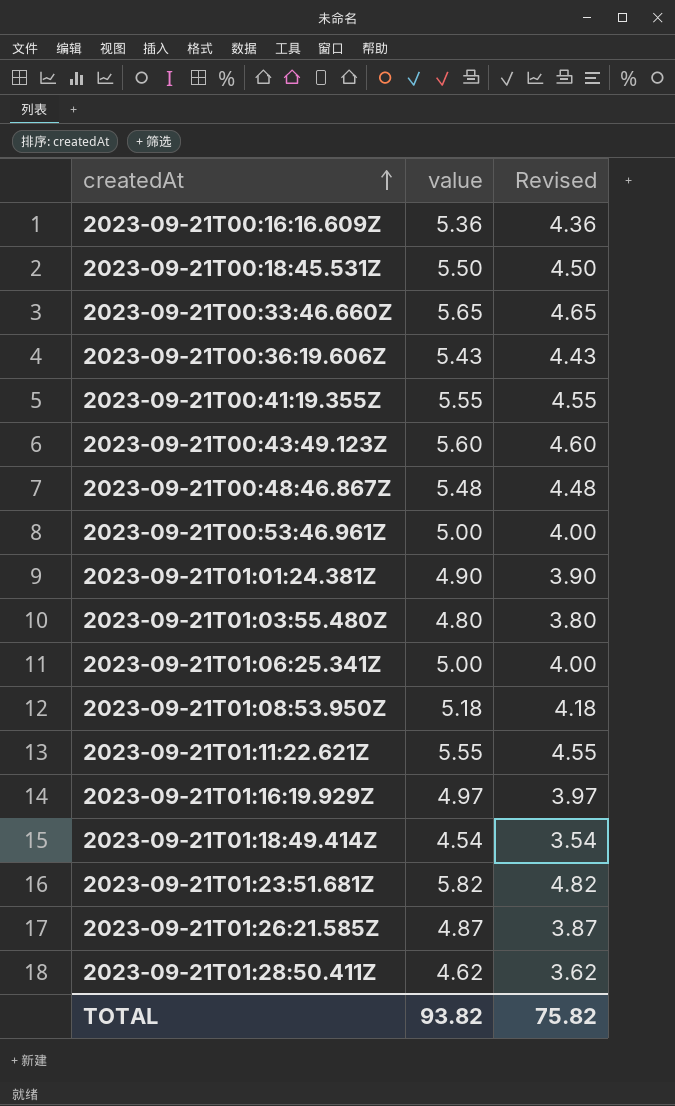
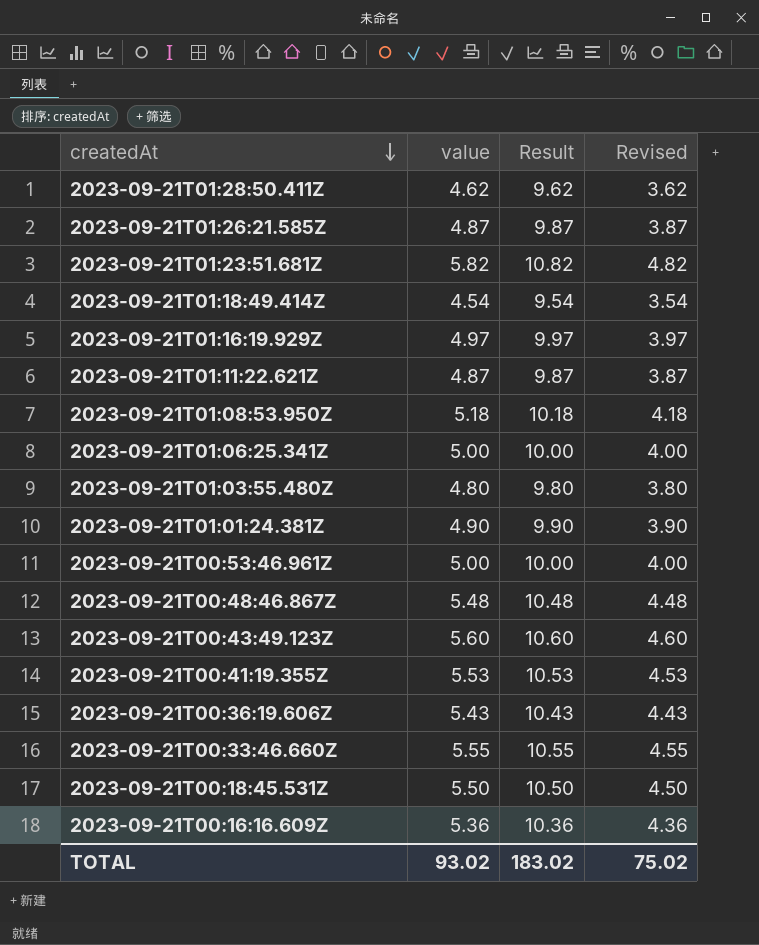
row order: createdAt ascending -> createdAt descending
column Result | formula: none -> [value] + 5
2023-09-21T01:11:22.621Z | value: 5.55 -> 4.87
2023-09-21T01:11:22.621Z | Revised: 4.55 -> 3.87
2023-09-21T00:41:19.355Z | value: 5.55 -> 5.53
2023-09-21T00:41:19.355Z | Revised: 4.55 -> 4.53
2023-09-21T00:33:46.660Z | value: 5.65 -> 5.55
2023-09-21T00:33:46.660Z | Revised: 4.65 -> 4.55
TOTAL | value: 93.82 -> 93.02
TOTAL | Revised: 75.82 -> 75.02

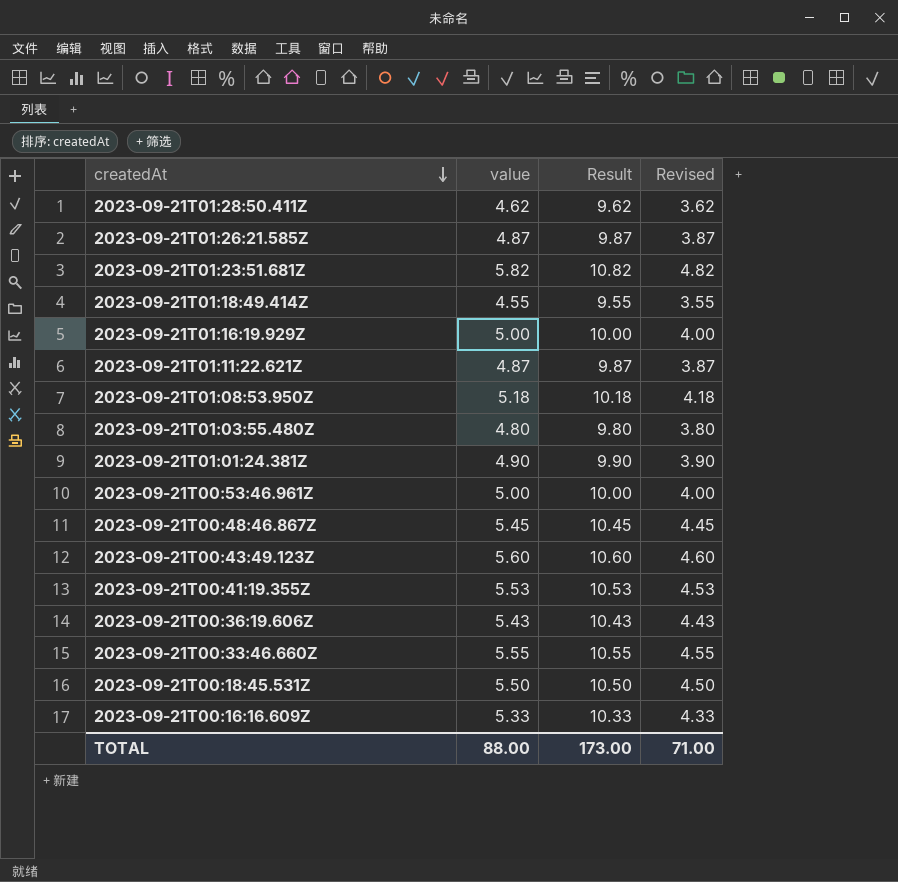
row 2023-09-21T01:06:25.341Z: 5.00 | 10.00 | 4.00 -> none
2023-09-21T01:18:49.414Z | value: 4.54 -> 4.55
2023-09-21T01:18:49.414Z | Result: 9.54 -> 9.55
2023-09-21T01:18:49.414Z | Revised: 3.54 -> 3.55
2023-09-21T01:16:19.929Z | value: 4.97 -> 5.00
2023-09-21T01:16:19.929Z | Result: 9.97 -> 10.00
2023-09-21T01:16:19.929Z | Revised: 3.97 -> 4.00
2023-09-21T00:48:46.867Z | value: 5.48 -> 5.45
2023-09-21T00:48:46.867Z | Result: 10.48 -> 10.45
2023-09-21T00:48:46.867Z | Revised: 4.48 -> 4.45
2023-09-21T00:16:16.609Z | value: 5.36 -> 5.33
2023-09-21T00:16:16.609Z | Result: 10.36 -> 10.33
2023-09-21T00:16:16.609Z | Revised: 4.36 -> 4.33
TOTAL | value: 93.02 -> 88.00
TOTAL | Result: 183.02 -> 173.00
TOTAL | Revised: 75.02 -> 71.00

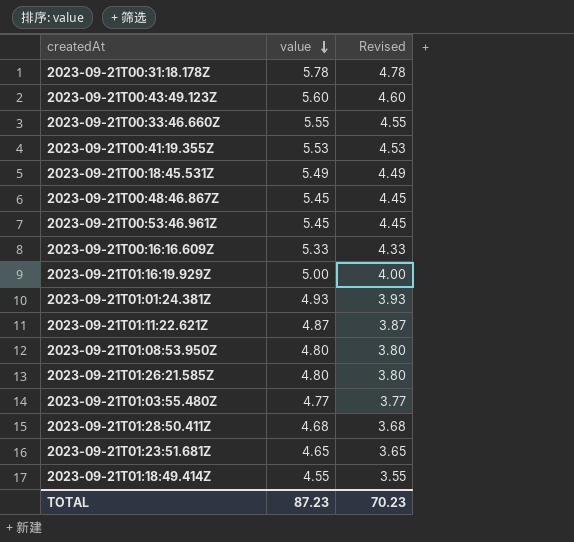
row order: createdAt descending -> value descending
column Result | formula: [value] + 5 -> none
row 2023-09-21T00:36:19.606Z: 5.43 | 10.43 | 4.43 -> none
row 2023-09-21T00:31:18.178Z: none -> 5.78 | 4.78
2023-09-21T00:18:45.531Z | value: 5.50 -> 5.49
2023-09-21T00:18:45.531Z | Revised: 4.50 -> 4.49
2023-09-21T00:53:46.961Z | value: 5.00 -> 5.45
2023-09-21T00:53:46.961Z | Revised: 4.00 -> 4.45
2023-09-21T01:01:24.381Z | value: 4.90 -> 4.93
2023-09-21T01:01:24.381Z | Revised: 3.90 -> 3.93
2023-09-21T01:08:53.950Z | value: 5.18 -> 4.80
2023-09-21T01:08:53.950Z | Revised: 4.18 -> 3.80
2023-09-21T01:26:21.585Z | value: 4.87 -> 4.80
2023-09-21T01:26:21.585Z | Revised: 3.87 -> 3.80
2023-09-21T01:03:55.480Z | value: 4.80 -> 4.77
2023-09-21T01:03:55.480Z | Revised: 3.80 -> 3.77
2023-09-21T01:28:50.411Z | value: 4.62 -> 4.68
2023-09-21T01:28:50.411Z | Revised: 3.62 -> 3.68
2023-09-21T01:23:51.681Z | value: 5.82 -> 4.65
2023-09-21T01:23:51.681Z | Revised: 4.82 -> 3.65
TOTAL | value: 88.00 -> 87.23
TOTAL | Revised: 71.00 -> 70.23

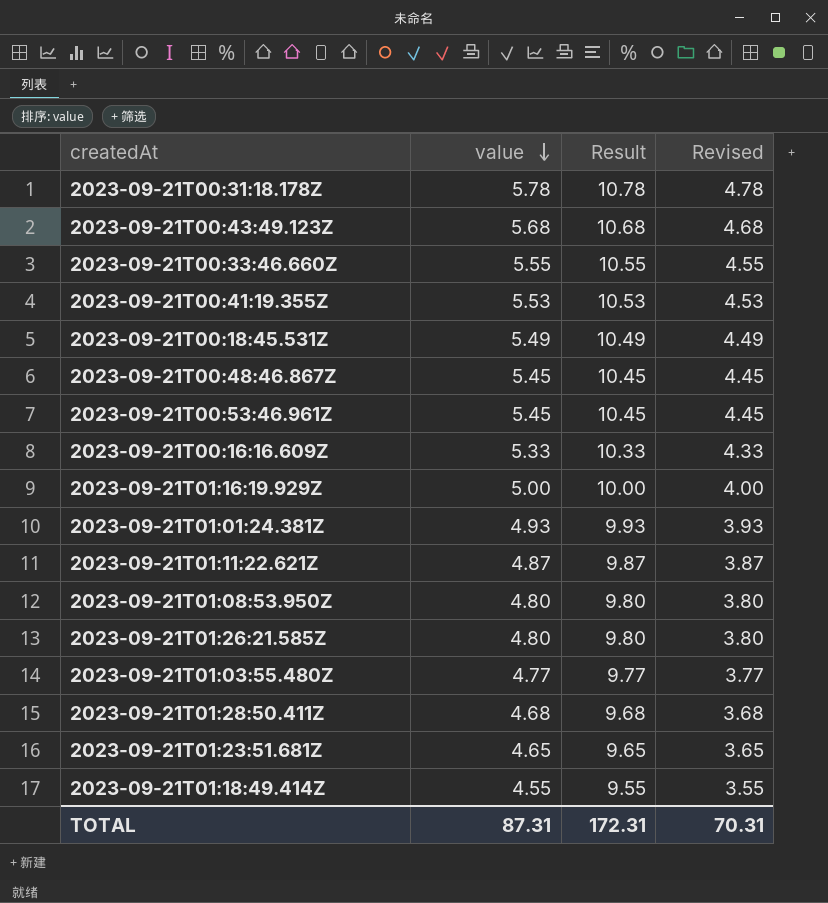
column Result | formula: none -> [value] + 5
2023-09-21T00:43:49.123Z | value: 5.60 -> 5.68
2023-09-21T00:43:49.123Z | Revised: 4.60 -> 4.68
TOTAL | value: 87.23 -> 87.31
TOTAL | Revised: 70.23 -> 70.31

